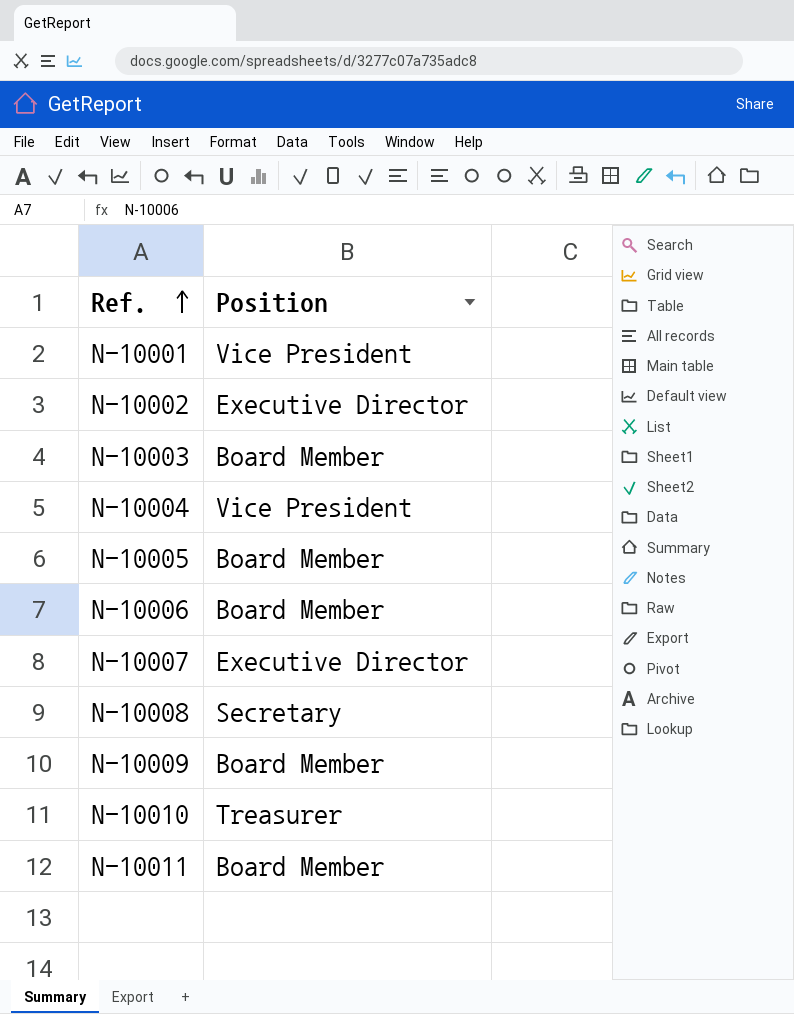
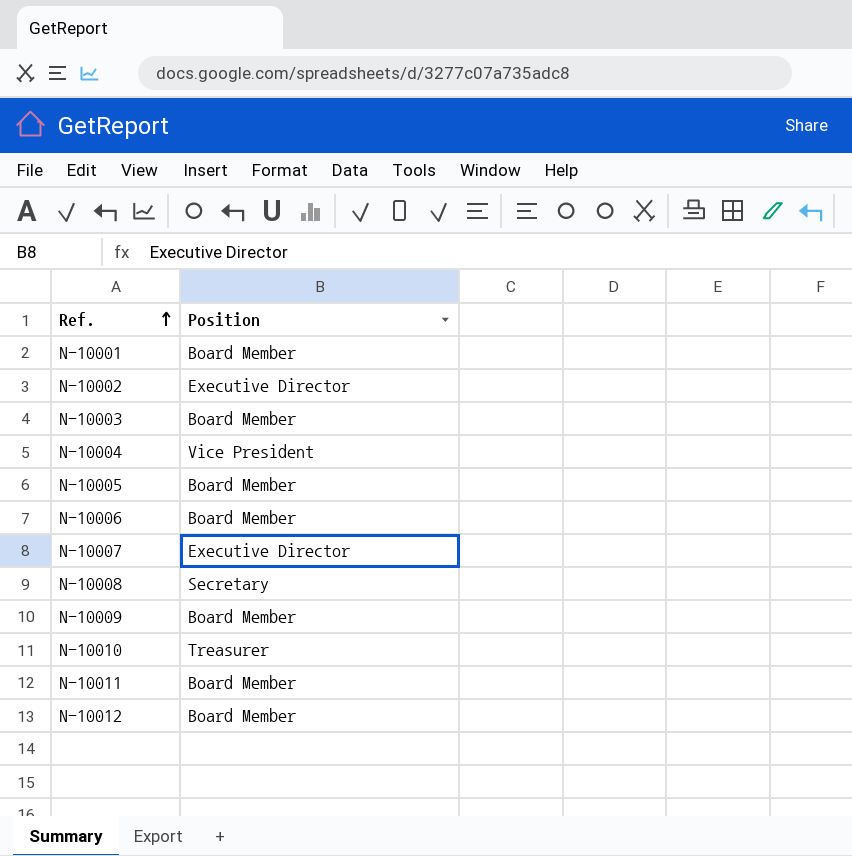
N-10001 | Position: Vice President -> Board Member
row N-10012: none -> Board Member

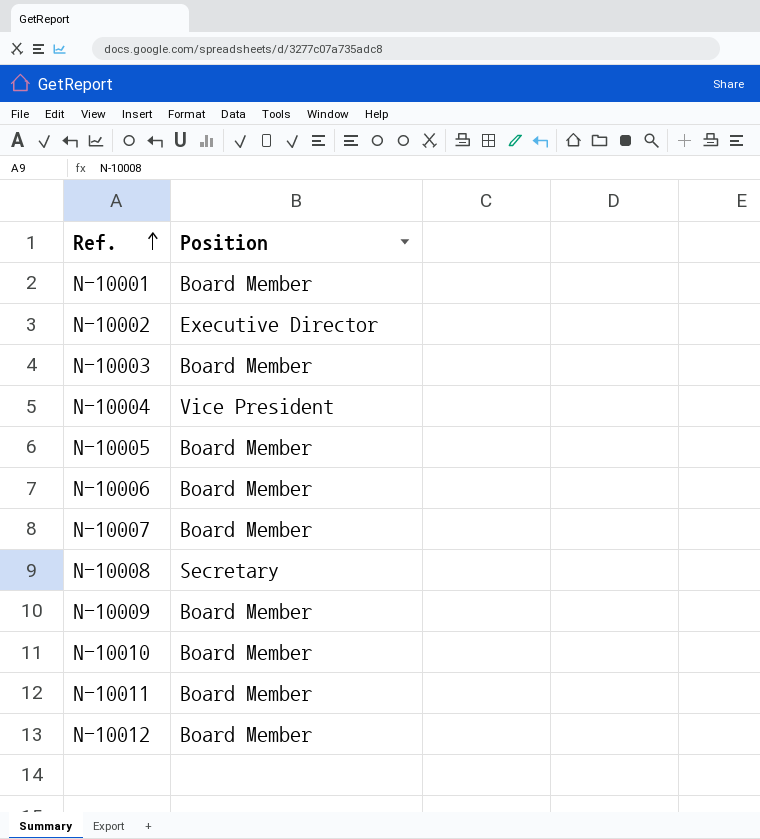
N-10007 | Position: Executive Director -> Board Member
N-10010 | Position: Treasurer -> Board Member

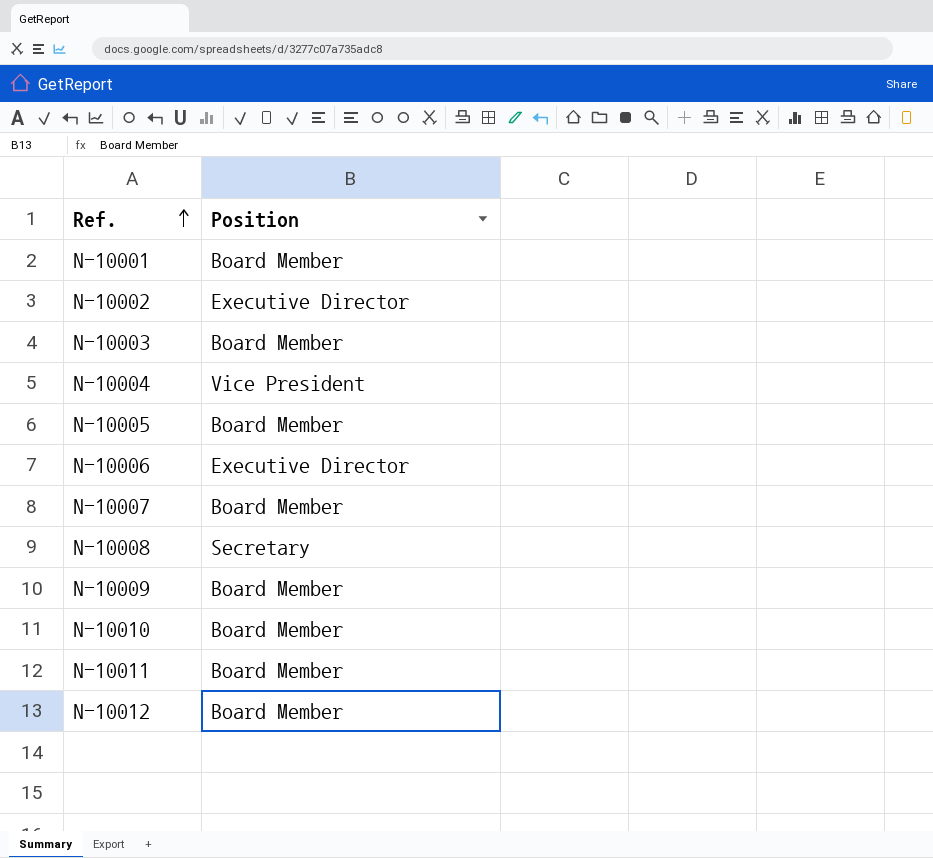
N-10006 | Position: Board Member -> Executive Director

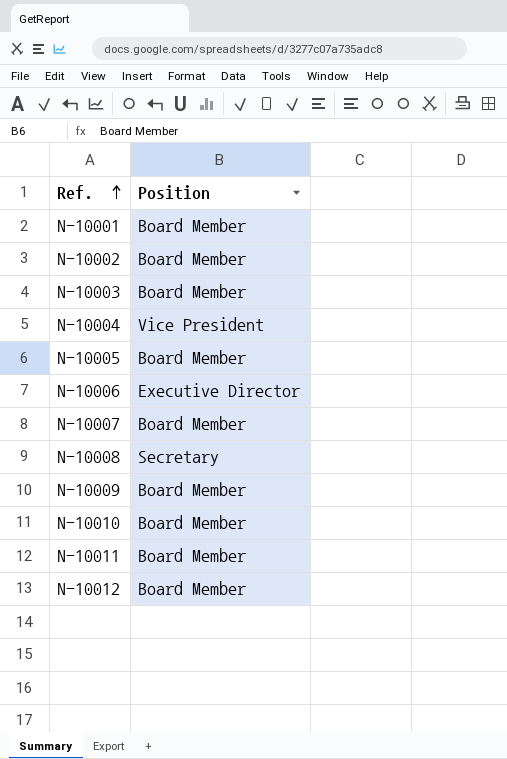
N-10002 | Position: Executive Director -> Board Member

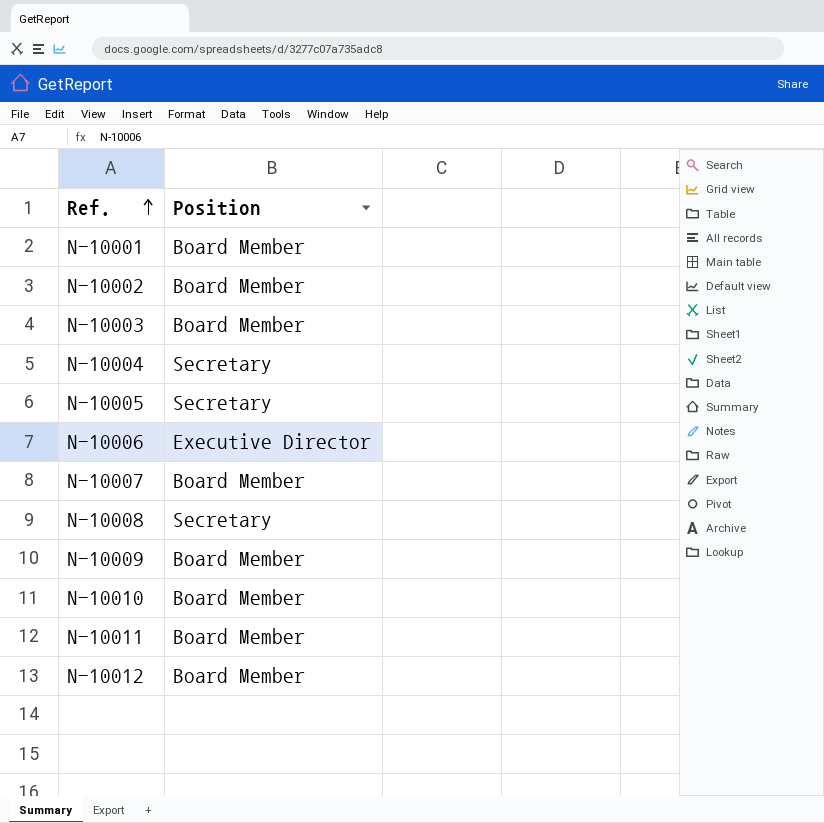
N-10004 | Position: Vice President -> Secretary
N-10005 | Position: Board Member -> Secretary

